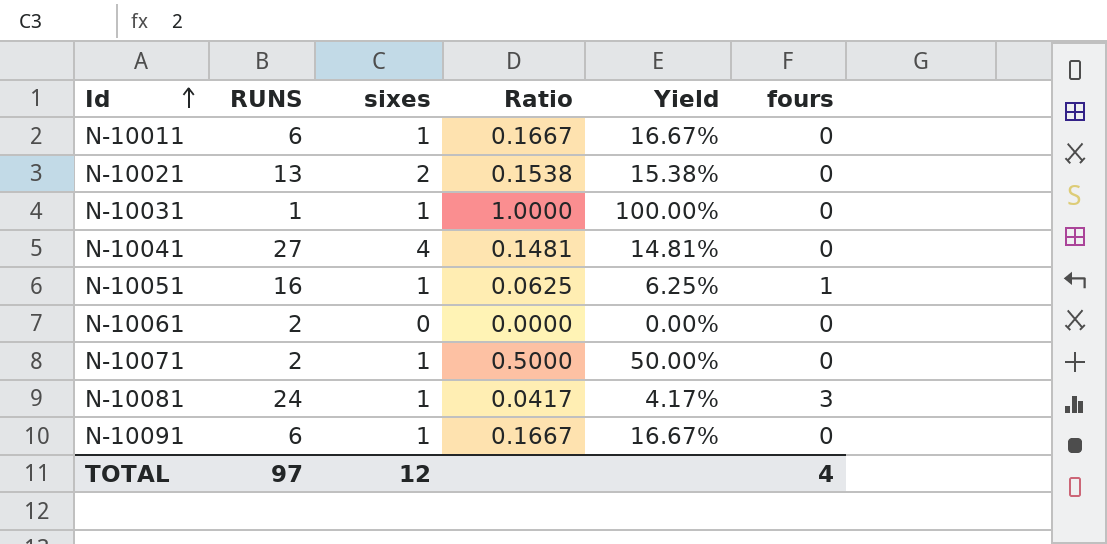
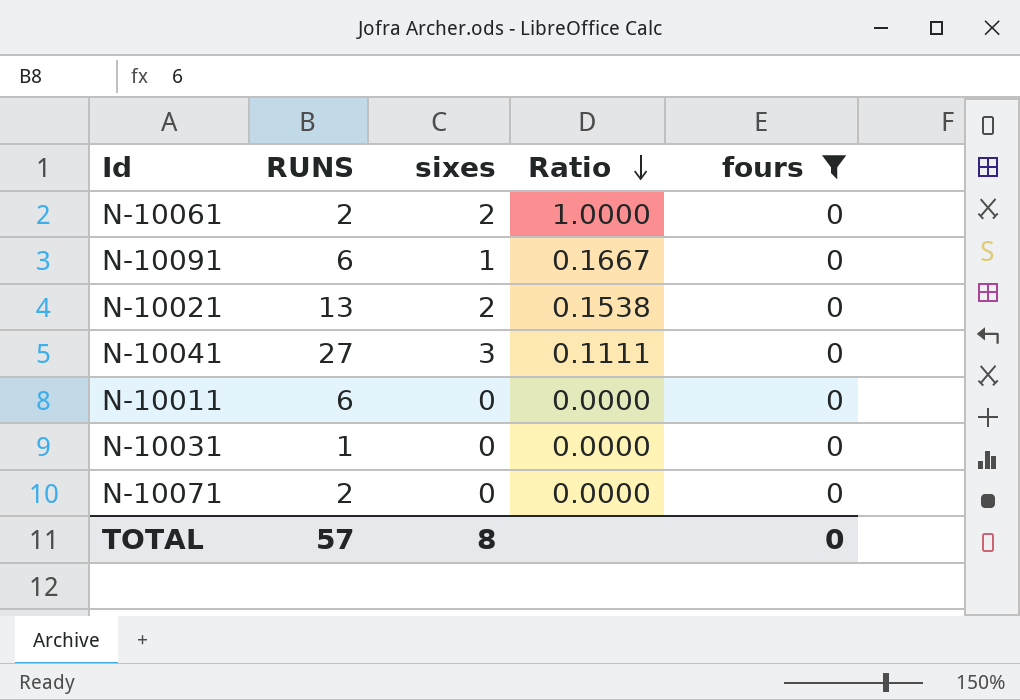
filter: none -> fours = 0
row order: Id ascending -> Ratio descending
column Yield | formula: [sixes] / [RUNS] -> none
N-10061 | sixes: 0 -> 2
N-10061 | Ratio: 0.0000 -> 1.0000
N-10041 | sixes: 4 -> 3
N-10041 | Ratio: 0.1481 -> 0.1111
N-10011 | sixes: 1 -> 0
N-10011 | Ratio: 0.1667 -> 0.0000
N-10031 | sixes: 1 -> 0
N-10031 | Ratio: 1.0000 -> 0.0000
N-10071 | sixes: 1 -> 0
N-10071 | Ratio: 0.5000 -> 0.0000
TOTAL | RUNS: 97 -> 57
TOTAL | sixes: 12 -> 8
TOTAL | fours: 4 -> 0

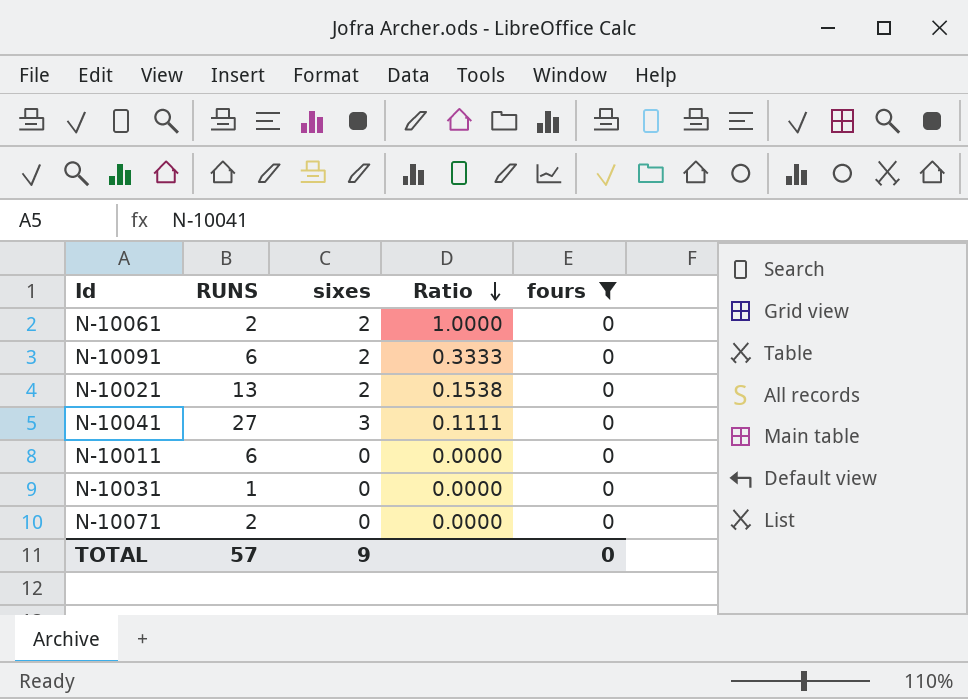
N-10091 | sixes: 1 -> 2
N-10091 | Ratio: 0.1667 -> 0.3333
TOTAL | sixes: 8 -> 9

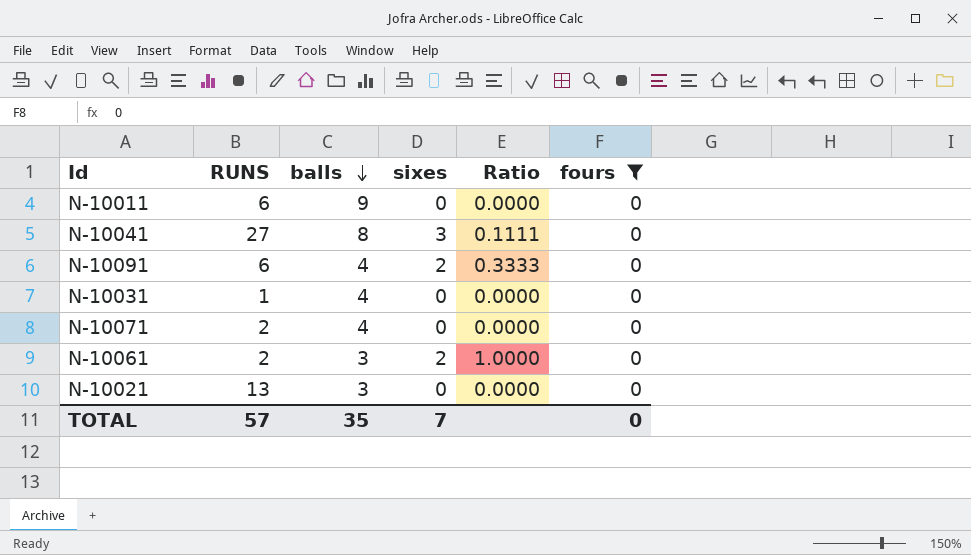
row order: Ratio descending -> balls descending
column balls | position: none -> 3
N-10021 | sixes: 2 -> 0
N-10021 | Ratio: 0.1538 -> 0.0000
TOTAL | sixes: 9 -> 7

